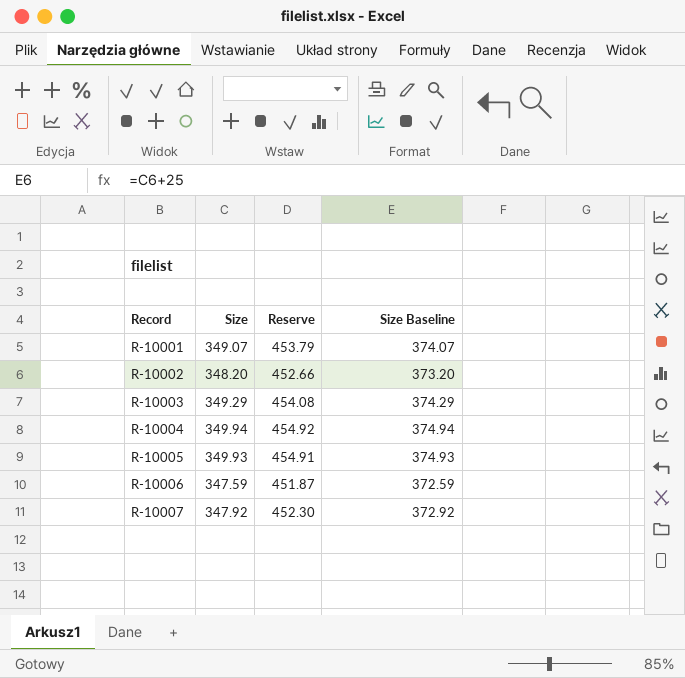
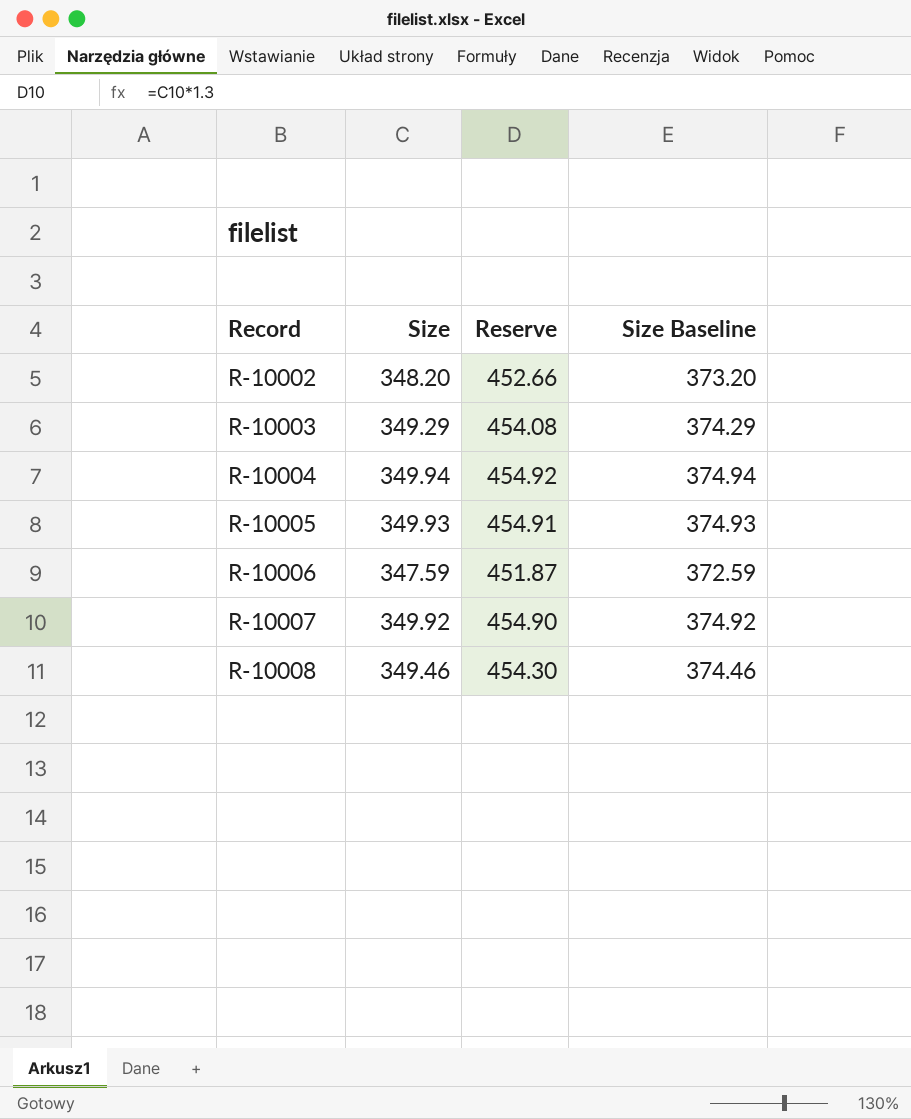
row R-10001: 349.07 | 453.79 | 374.07 -> none
R-10007 | Size: 347.92 -> 349.92
R-10007 | Reserve: 452.30 -> 454.90
R-10007 | Size Baseline: 372.92 -> 374.92
row R-10008: none -> 349.46 | 454.30 | 374.46

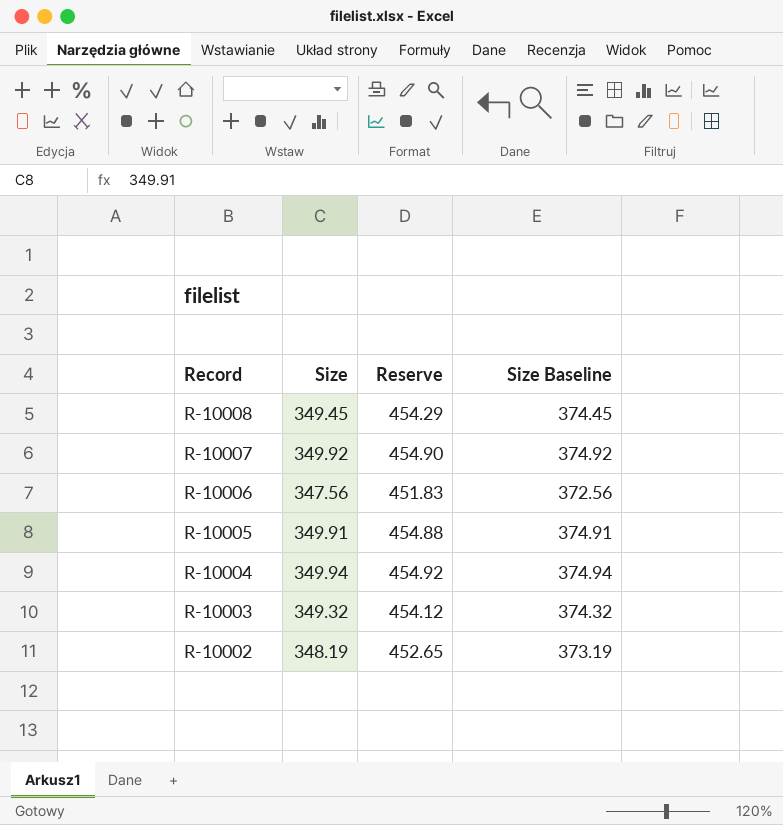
row order: Record ascending -> Record descending
R-10008 | Size: 349.46 -> 349.45
R-10008 | Reserve: 454.30 -> 454.29
R-10008 | Size Baseline: 374.46 -> 374.45
R-10006 | Size: 347.59 -> 347.56
R-10006 | Reserve: 451.87 -> 451.83
R-10006 | Size Baseline: 372.59 -> 372.56
R-10005 | Size: 349.93 -> 349.91
R-10005 | Reserve: 454.91 -> 454.88
R-10005 | Size Baseline: 374.93 -> 374.91
R-10003 | Size: 349.29 -> 349.32
R-10003 | Reserve: 454.08 -> 454.12
R-10003 | Size Baseline: 374.29 -> 374.32
R-10002 | Size: 348.20 -> 348.19
R-10002 | Reserve: 452.66 -> 452.65
R-10002 | Size Baseline: 373.20 -> 373.19

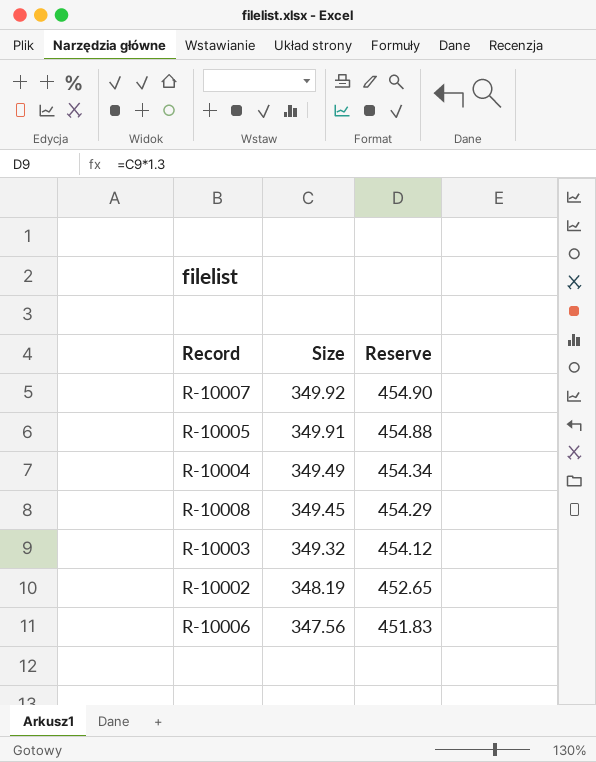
row order: Record descending -> Size descending
column Size Baseline | formula: [Size] + 25 -> none
R-10004 | Size: 349.94 -> 349.49
R-10004 | Reserve: 454.92 -> 454.34

